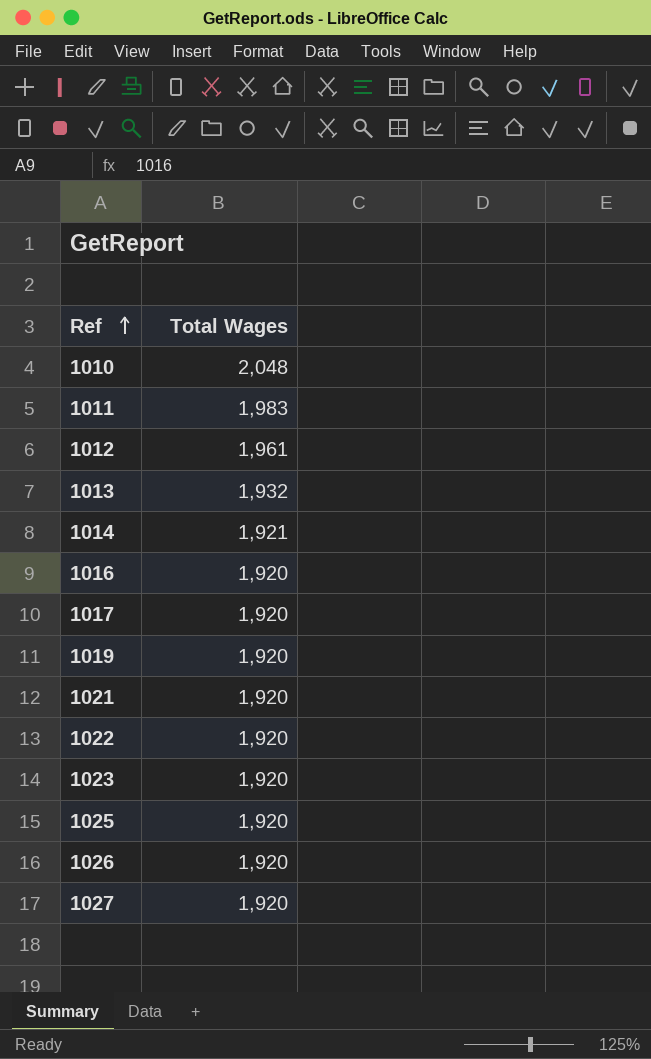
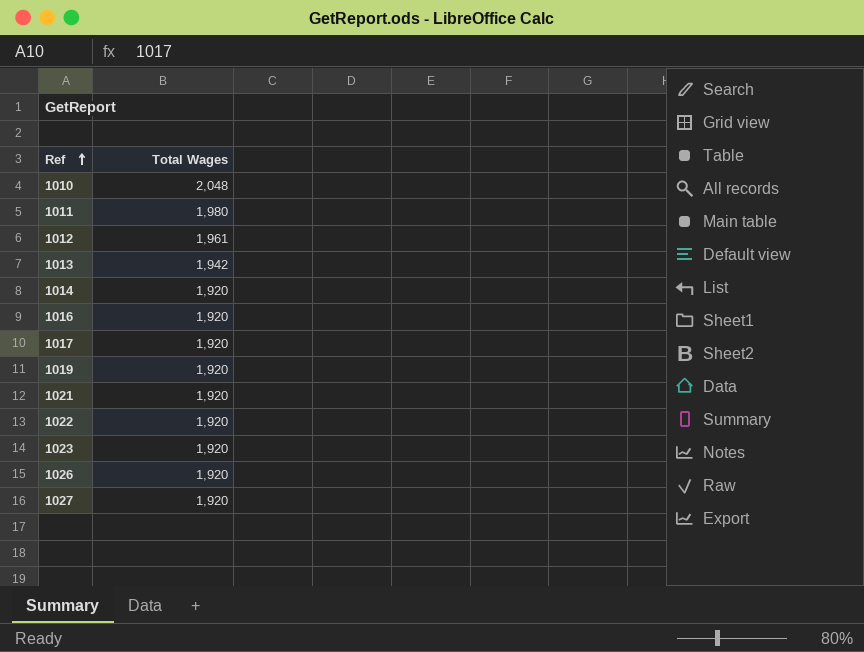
row 1025: 1,920 -> none
1011 | Total Wages: 1,983 -> 1,980
1013 | Total Wages: 1,932 -> 1,942
1014 | Total Wages: 1,921 -> 1,920

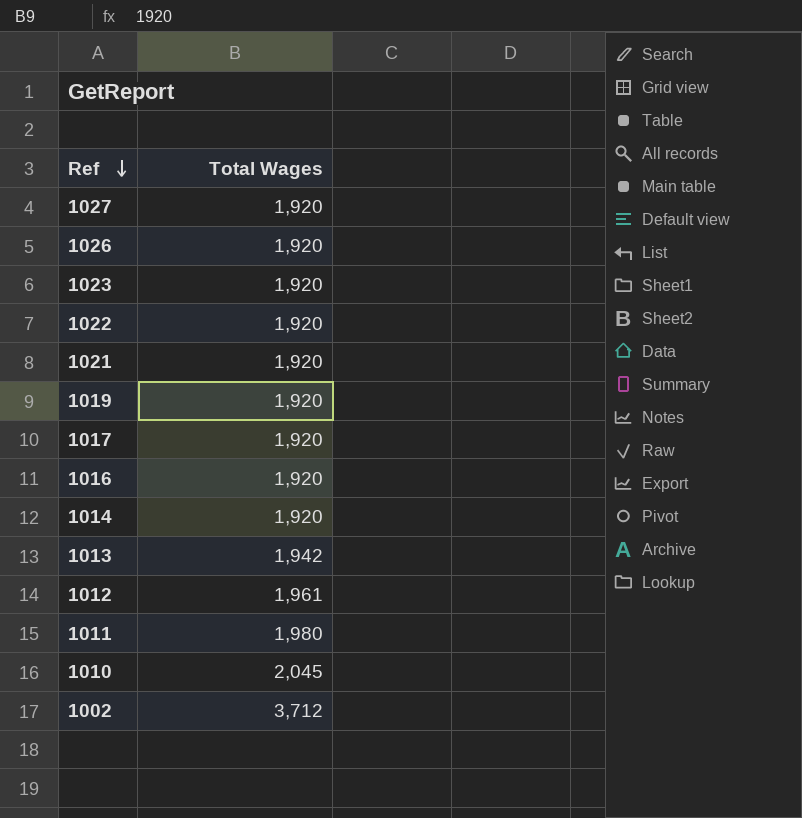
row order: Ref ascending -> Ref descending
1010 | Total Wages: 2,048 -> 2,045
row 1002: none -> 3,712

